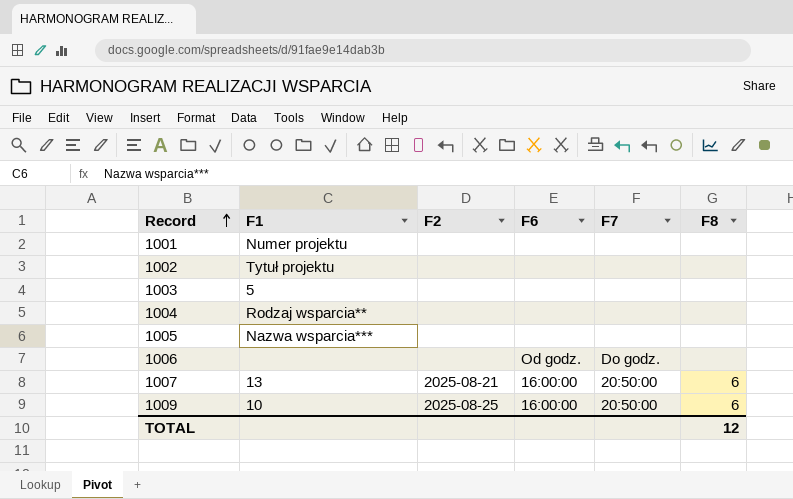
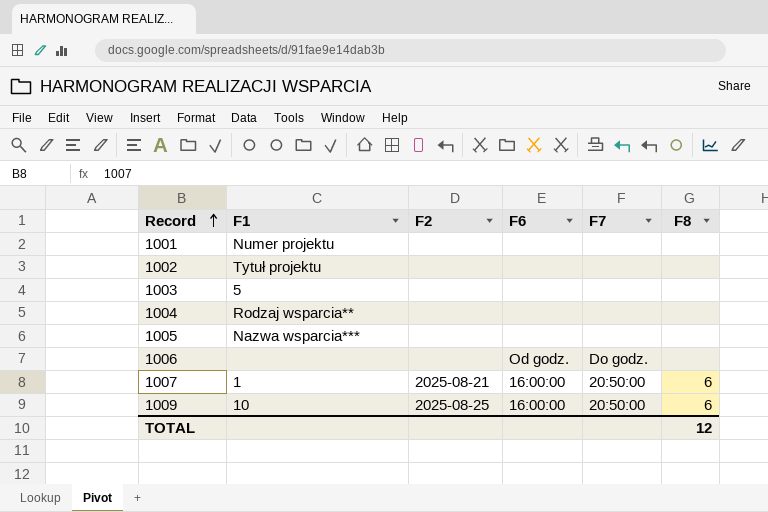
1007 | F1: 13 -> 1

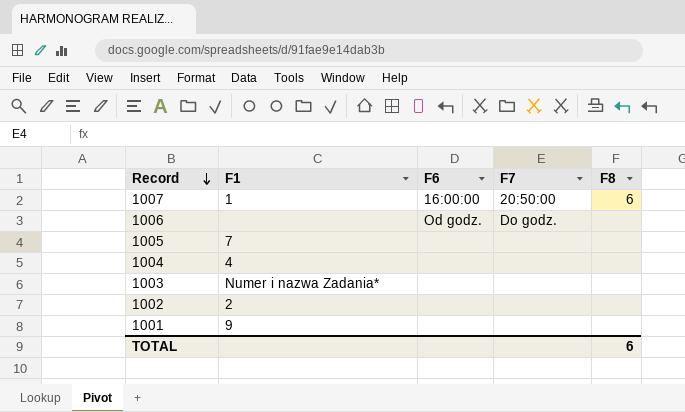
row order: Record ascending -> Record descending
column F2 | position: 3 -> none
row 1009: 10 | 2025-08-25 | 16:00:00 | 20:50:00 | 6 -> none
1005 | F1: Nazwa wsparcia*** -> 7
1004 | F1: Rodzaj wsparcia** -> 4
1003 | F1: 5 -> Numer i nazwa Zadania*
1002 | F1: Tytuł projektu -> 2
1001 | F1: Numer projektu -> 9
TOTAL | F8: 12 -> 6

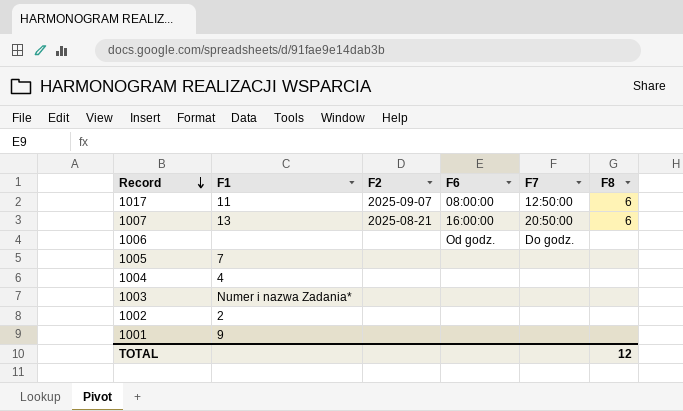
column F2 | position: none -> 3
row 1017: none -> 11 | 2025-09-07 | 08:00:00 | 12:50:00 | 6
1007 | F1: 1 -> 13
TOTAL | F8: 6 -> 12

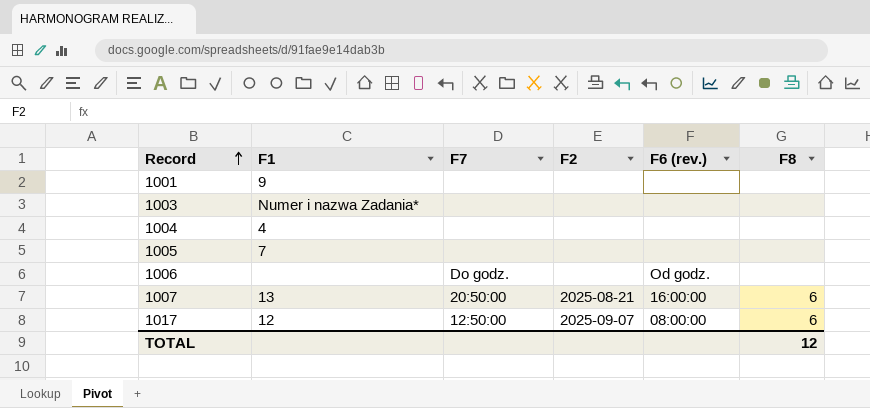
row order: Record descending -> Record ascending
column F7 | position: 5 -> 3
column name: F6 -> F6 (rev.)
row 1002: 2 | none | none | none | none -> none
1017 | F1: 11 -> 12

